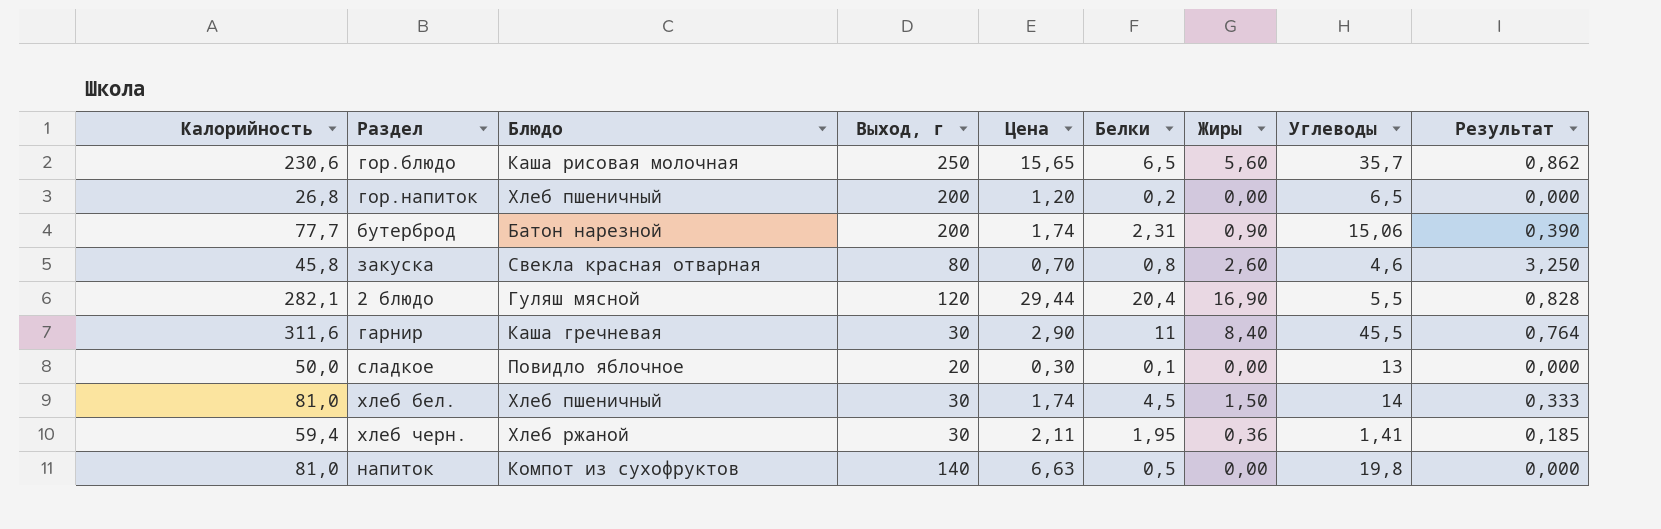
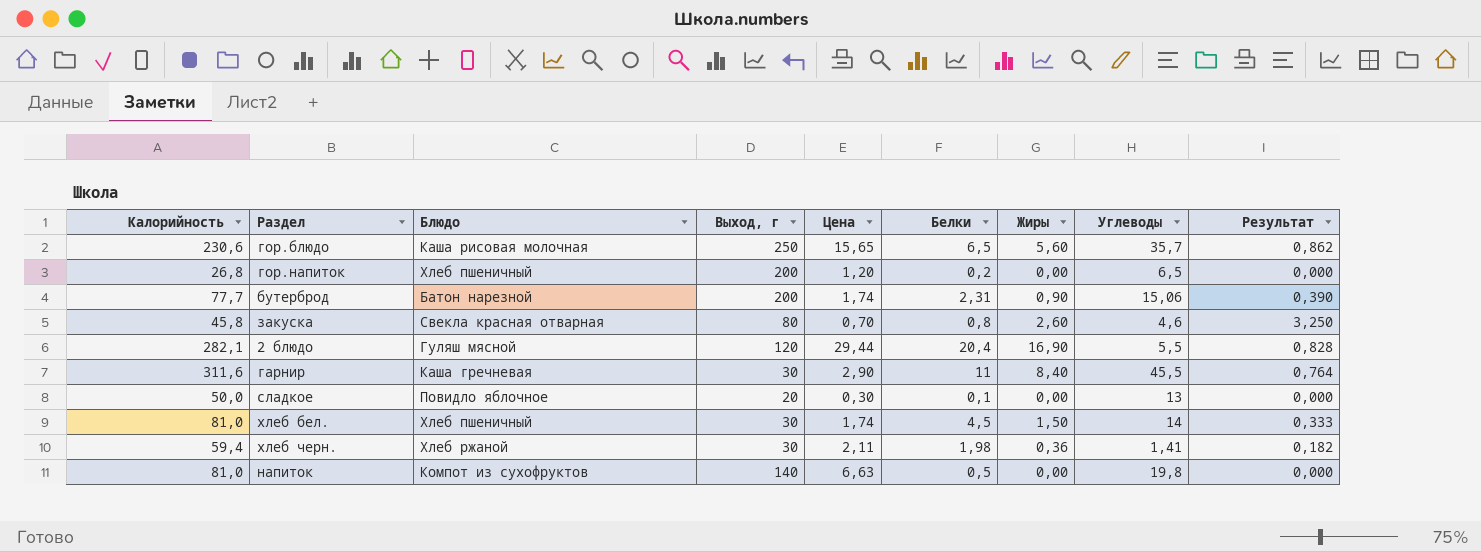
хлеб черн. | Белки: 1,95 -> 1,98
хлеб черн. | Результат: 0,185 -> 0,182

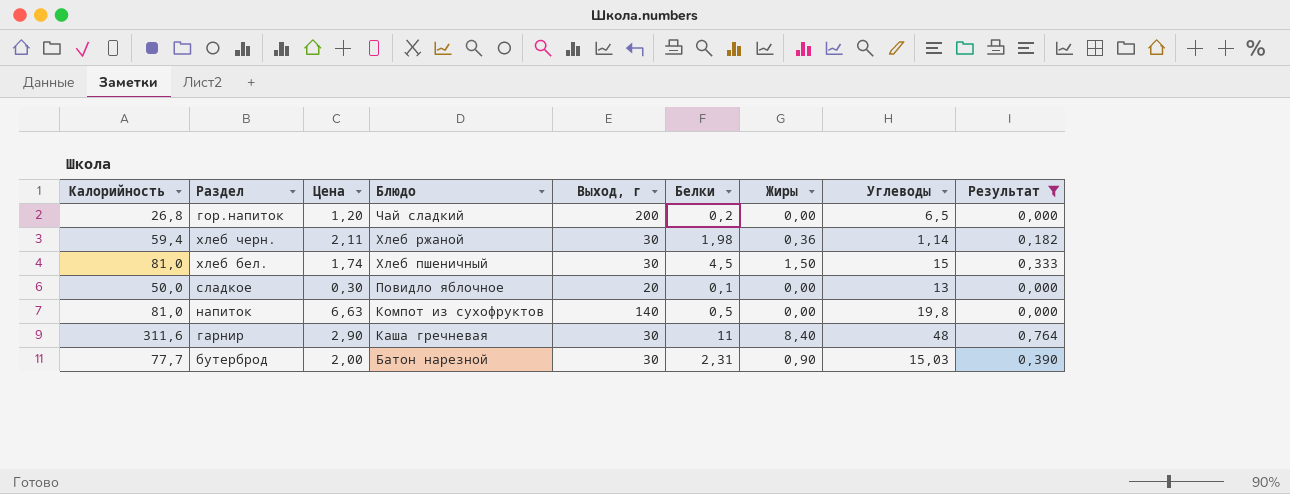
filter: none -> Результат <= 0,764
row order: none -> Блюдо descending
column Цена | position: 5 -> 3
гор.напиток | Блюдо: Хлеб пшеничный -> Чай сладкий
хлеб черн. | Углеводы: 1,41 -> 1,14
хлеб бел. | Углеводы: 14 -> 15
гарнир | Углеводы: 45,5 -> 48
бутерброд | Цена: 1,74 -> 2,00
бутерброд | Выход, г: 200 -> 30
бутерброд | Углеводы: 15,06 -> 15,03

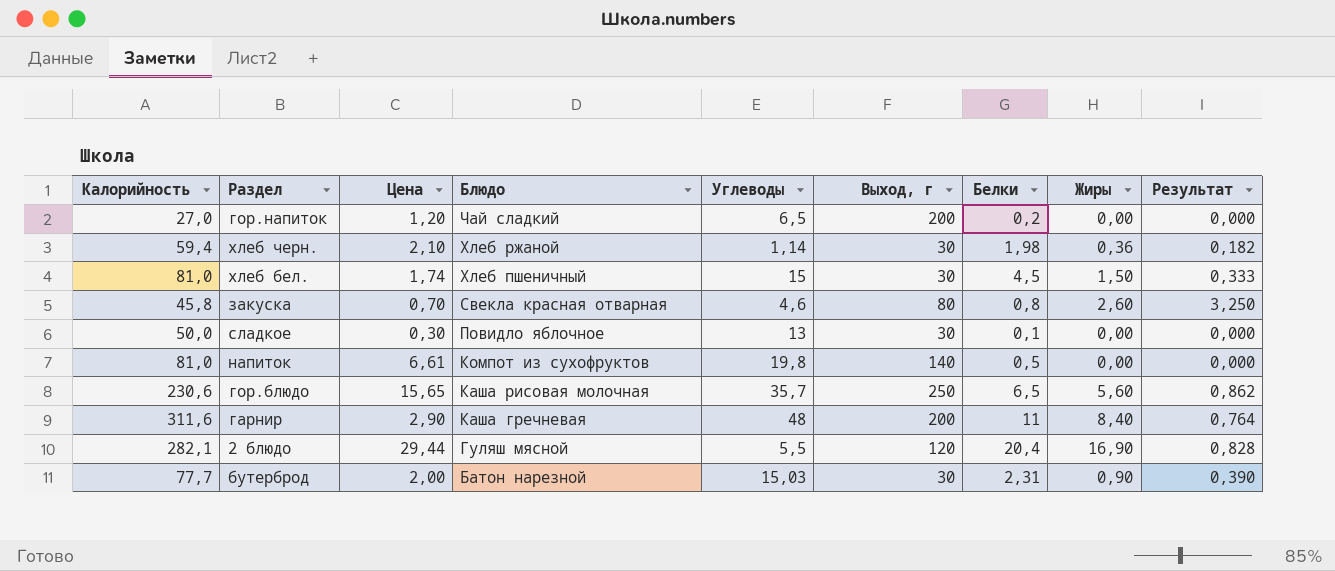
filter: Результат <= 0,764 -> none
column Углеводы | position: 8 -> 5
гор.напиток | Калорийность: 26,8 -> 27,0
хлеб черн. | Цена: 2,11 -> 2,10
сладкое | Выход, г: 20 -> 30
напиток | Цена: 6,63 -> 6,61
гарнир | Выход, г: 30 -> 200

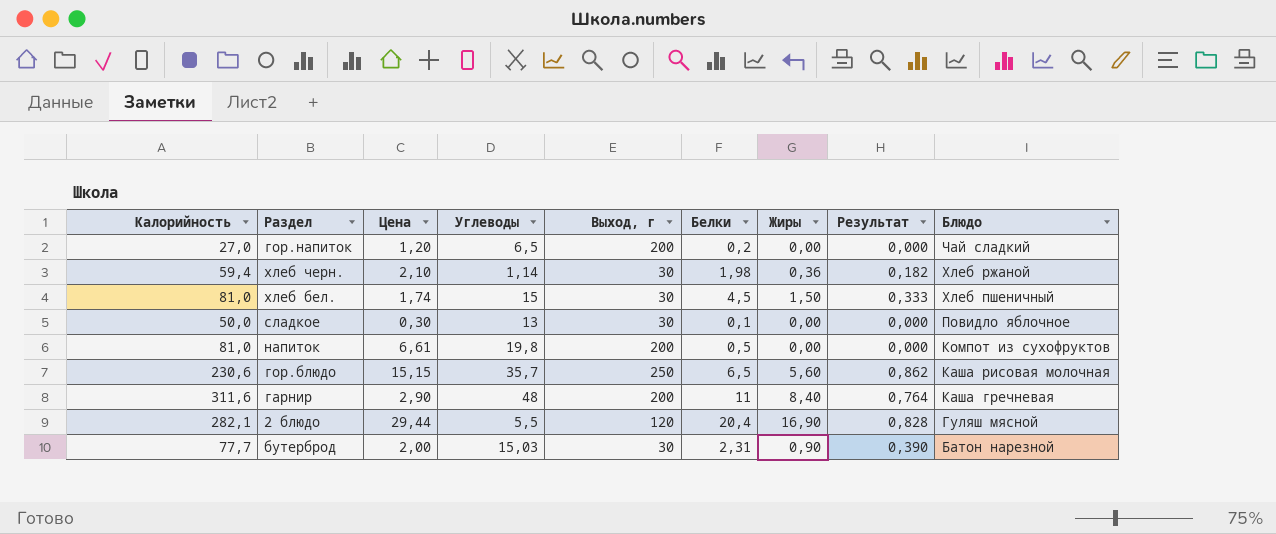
column Блюдо | position: 4 -> 9
row закуска: 45,8 | 0,70 | Свекла красная отварная | 4,6 | 80 | 0,8 | 2,60 | 3,250 -> none
напиток | Выход, г: 140 -> 200
гор.блюдо | Цена: 15,65 -> 15,15

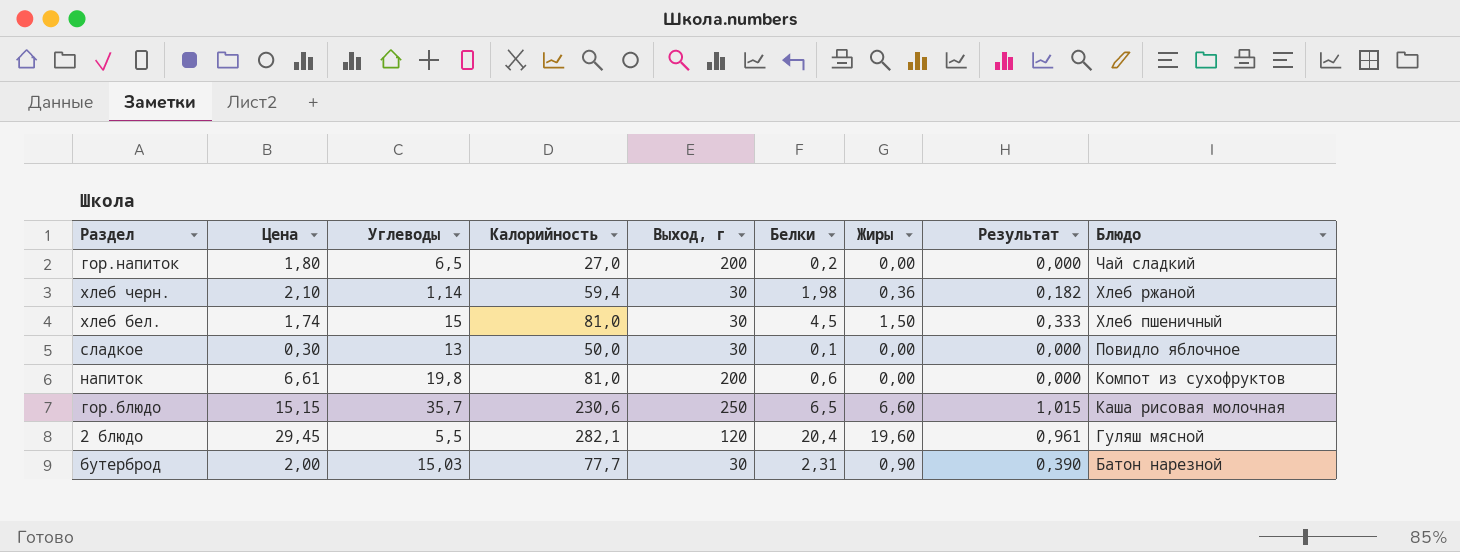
column Калорийность | position: 1 -> 4
row гарнир: 311,6 | 2,90 | 48 | 200 | 11 | 8,40 | 0,764 | Каша гречневая -> none
гор.напиток | Цена: 1,20 -> 1,80
напиток | Белки: 0,5 -> 0,6
гор.блюдо | Жиры: 5,60 -> 6,60
гор.блюдо | Результат: 0,862 -> 1,015
2 блюдо | Цена: 29,44 -> 29,45
2 блюдо | Жиры: 16,90 -> 19,60
2 блюдо | Результат: 0,828 -> 0,961

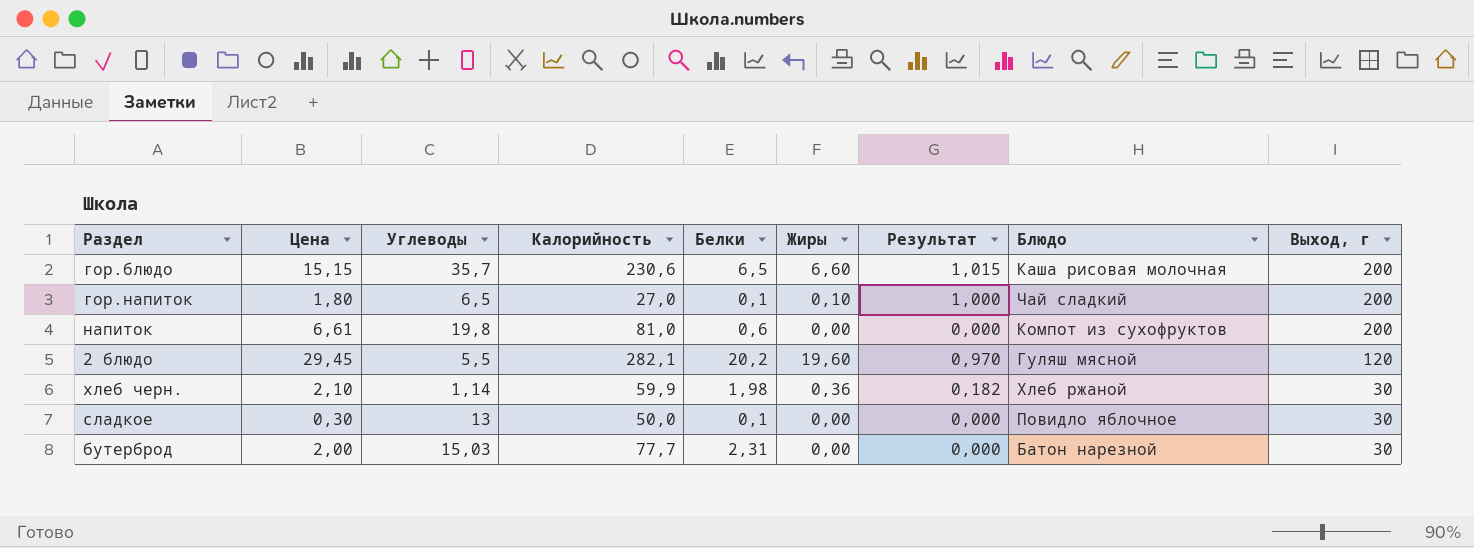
row order: Блюдо descending -> Выход, г descending
column Выход, г | position: 5 -> 9
row хлеб бел.: 1,74 | 15 | 81,0 | 30 | 4,5 | 1,50 | 0,333 | Хлеб пшеничный -> none
гор.блюдо | Выход, г: 250 -> 200
гор.напиток | Белки: 0,2 -> 0,1
гор.напиток | Жиры: 0,00 -> 0,10
гор.напиток | Результат: 0,000 -> 1,000
2 блюдо | Белки: 20,4 -> 20,2
2 блюдо | Результат: 0,961 -> 0,970
хлеб черн. | Калорийность: 59,4 -> 59,9
бутерброд | Жиры: 0,90 -> 0,00
бутерброд | Результат: 0,390 -> 0,000

